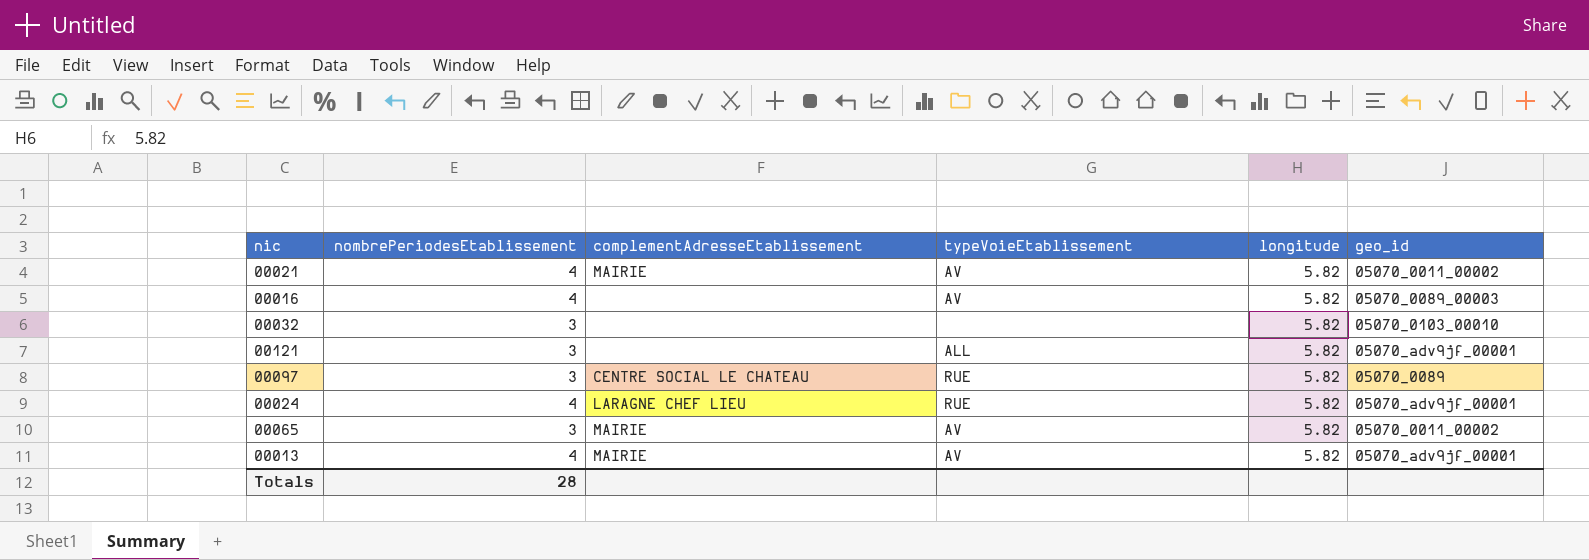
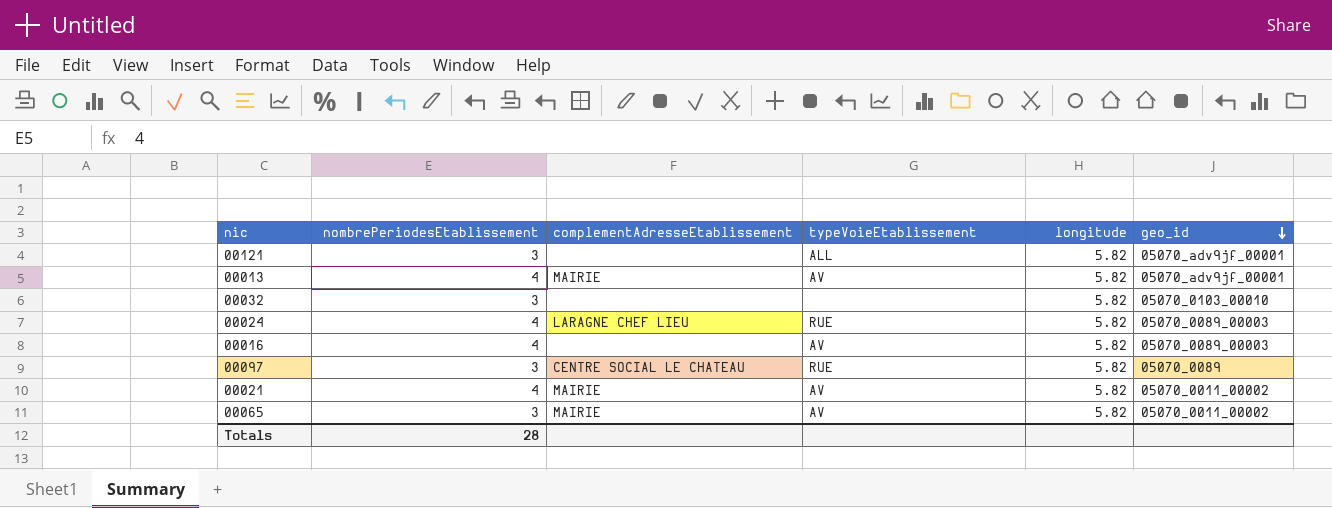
row order: none -> geo_id descending
00024 | geo_id: 05070_adv9jf_00001 -> 05070_0089_00003

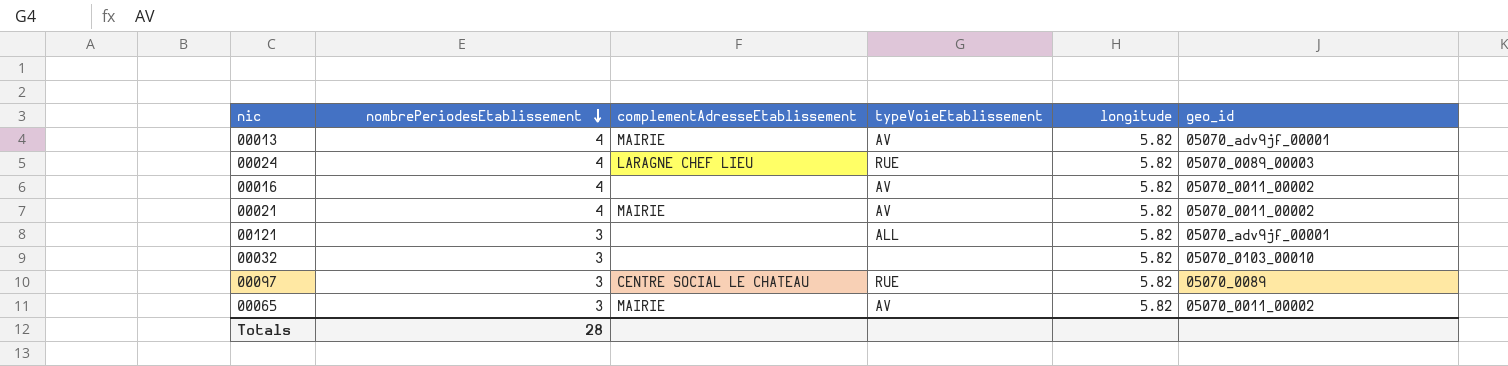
row order: geo_id descending -> nombrePeriodesEtablissement descending
00016 | geo_id: 05070_0089_00003 -> 05070_0011_00002

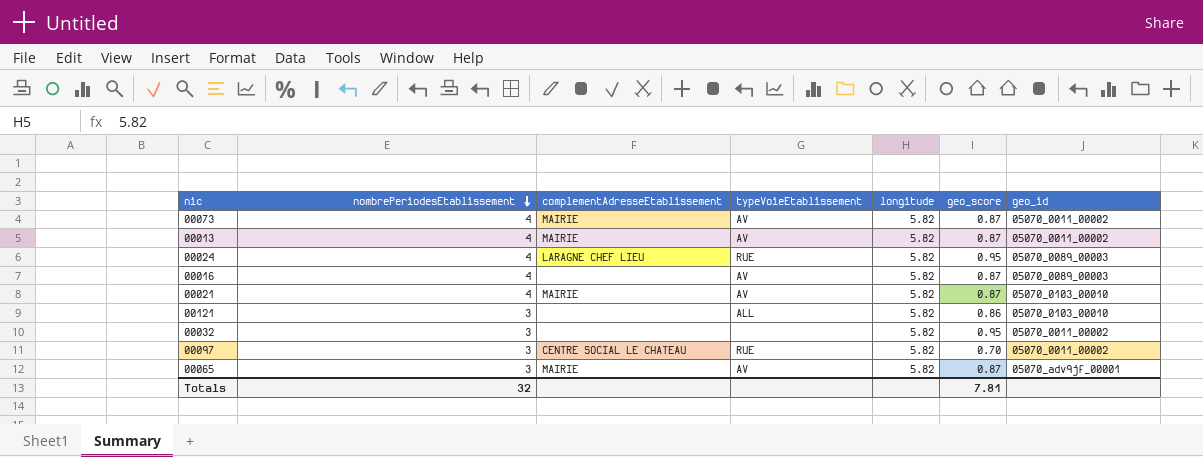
column geo_score | position: none -> 6
row 00073: none -> 4 | MAIRIE | AV | 5.82 | 0.87 | 05070_0011_00002
00013 | geo_id: 05070_adv9jf_00001 -> 05070_0011_00002
00016 | geo_id: 05070_0011_00002 -> 05070_0089_00003
00021 | geo_id: 05070_0011_00002 -> 05070_0103_00010
00121 | geo_id: 05070_adv9jf_00001 -> 05070_0103_00010
00032 | geo_id: 05070_0103_00010 -> 05070_0011_00002
00097 | geo_id: 05070_0089 -> 05070_0011_00002
00065 | geo_id: 05070_0011_00002 -> 05070_adv9jf_00001
Totals | nombrePeriodesEtablissement: 28 -> 32

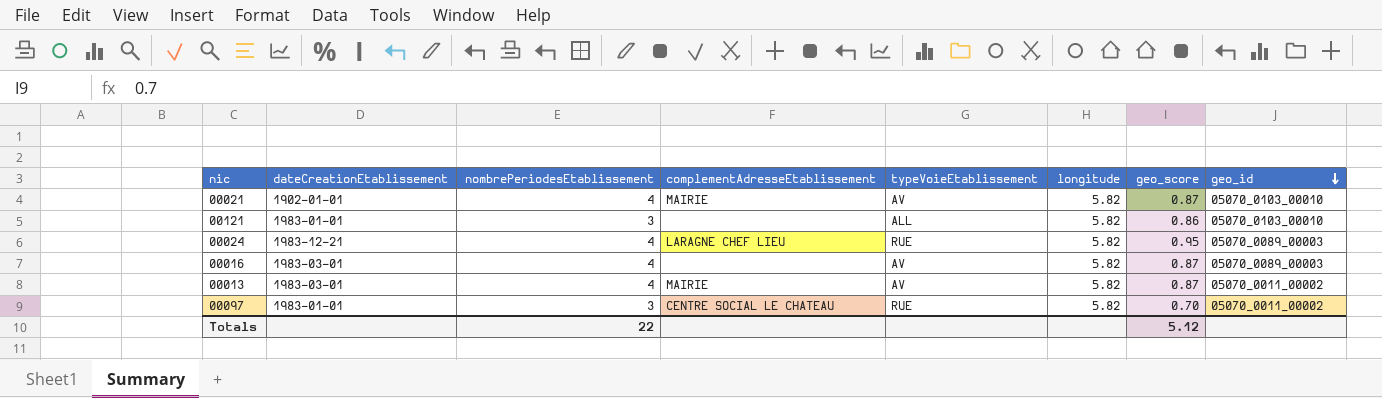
row order: nombrePeriodesEtablissement descending -> geo_id descending
column dateCreationEtablissement | position: none -> 2
row 00073: 4 | MAIRIE | AV | 5.82 | 0.87 | 05070_0011_00002 -> none
row 00032: 3 | none | none | 5.82 | 0.95 | 05070_0011_00002 -> none
row 00065: 3 | MAIRIE | AV | 5.82 | 0.87 | 05070_adv9jf_00001 -> none
Totals | nombrePeriodesEtablissement: 32 -> 22
Totals | geo_score: 7.81 -> 5.12

